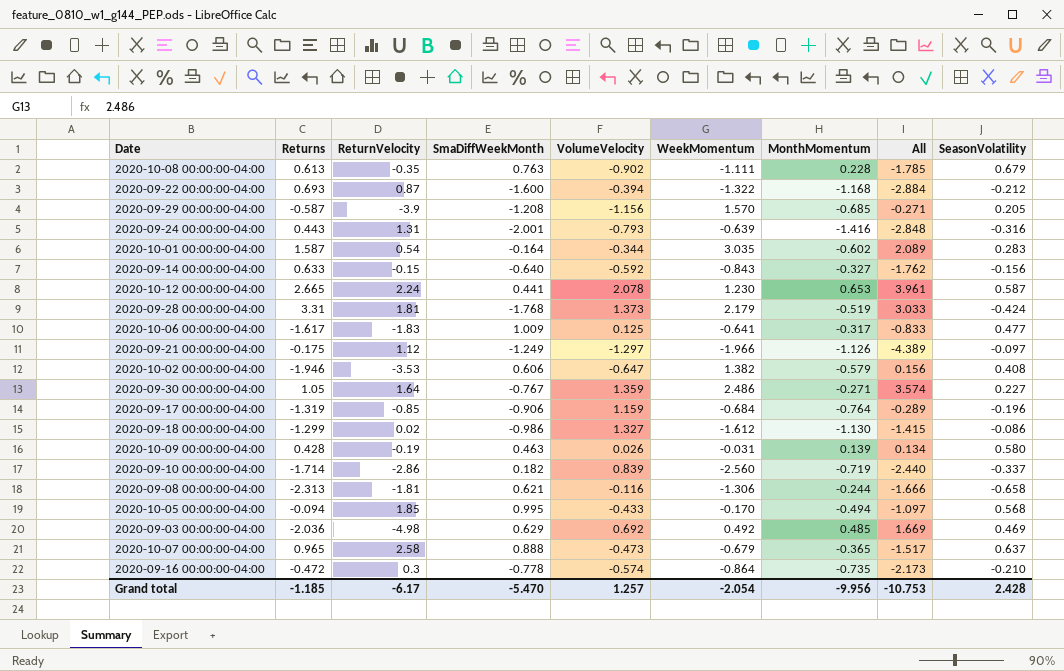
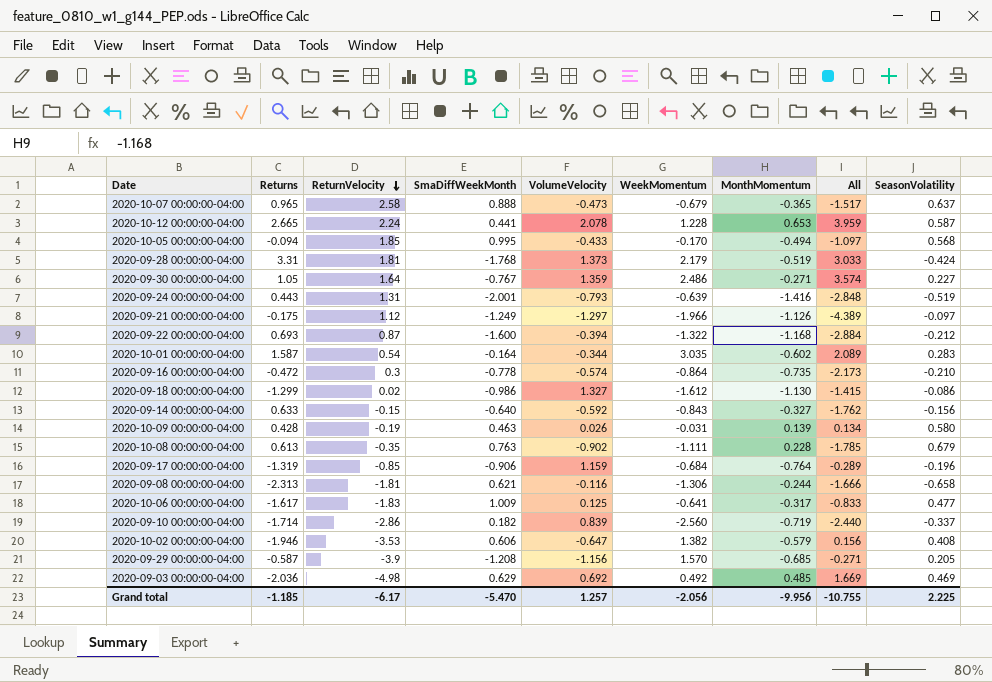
row order: none -> ReturnVelocity descending
2020-10-12 00:00:00-04:00 | WeekMomentum: 1.230 -> 1.228
2020-10-12 00:00:00-04:00 | All: 3.961 -> 3.959
2020-09-24 00:00:00-04:00 | SeasonVolatility: -0.316 -> -0.519
Grand total | WeekMomentum: -2.054 -> -2.056
Grand total | All: -10.753 -> -10.755
Grand total | SeasonVolatility: 2.428 -> 2.225

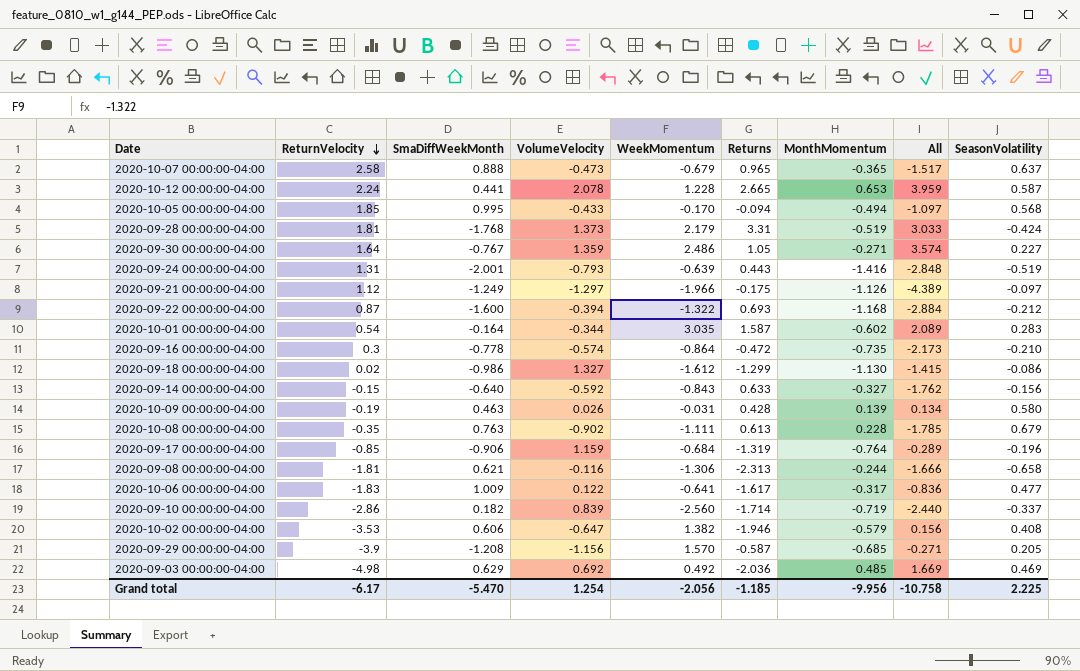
column Returns | position: 2 -> 6
2020-10-06 00:00:00-04:00 | VolumeVelocity: 0.125 -> 0.122
2020-10-06 00:00:00-04:00 | All: -0.833 -> -0.836
Grand total | VolumeVelocity: 1.257 -> 1.254
Grand total | All: -10.755 -> -10.758

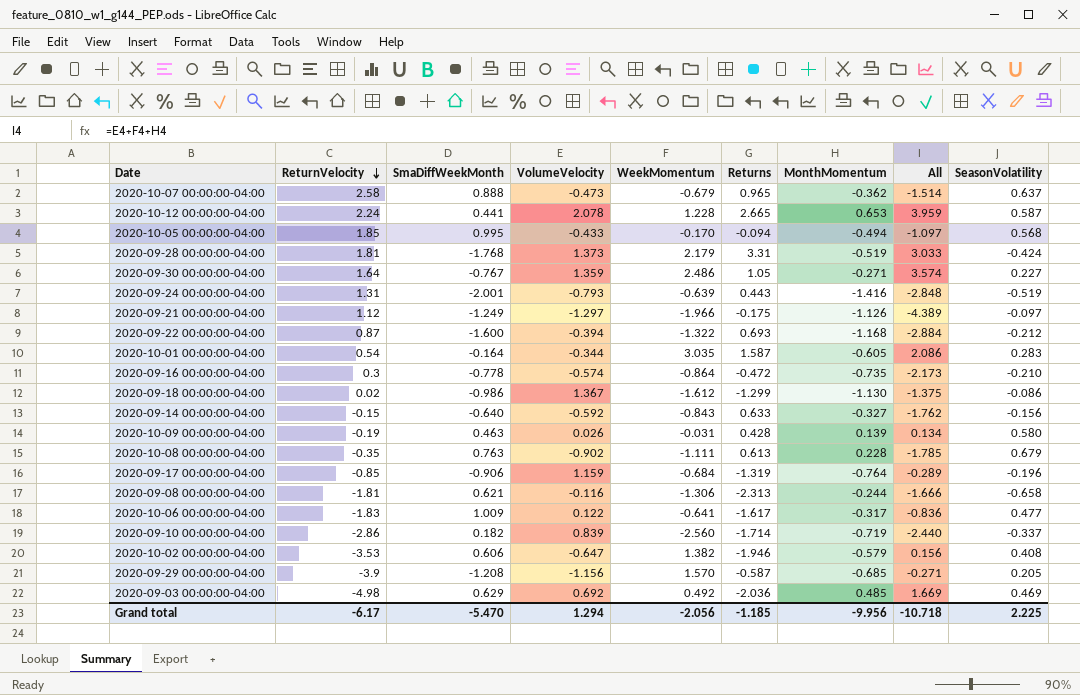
2020-10-07 00:00:00-04:00 | MonthMomentum: -0.365 -> -0.362
2020-10-07 00:00:00-04:00 | All: -1.517 -> -1.514
2020-10-01 00:00:00-04:00 | MonthMomentum: -0.602 -> -0.605
2020-10-01 00:00:00-04:00 | All: 2.089 -> 2.086
2020-09-18 00:00:00-04:00 | VolumeVelocity: 1.327 -> 1.367
2020-09-18 00:00:00-04:00 | All: -1.415 -> -1.375
Grand total | VolumeVelocity: 1.254 -> 1.294
Grand total | All: -10.758 -> -10.718

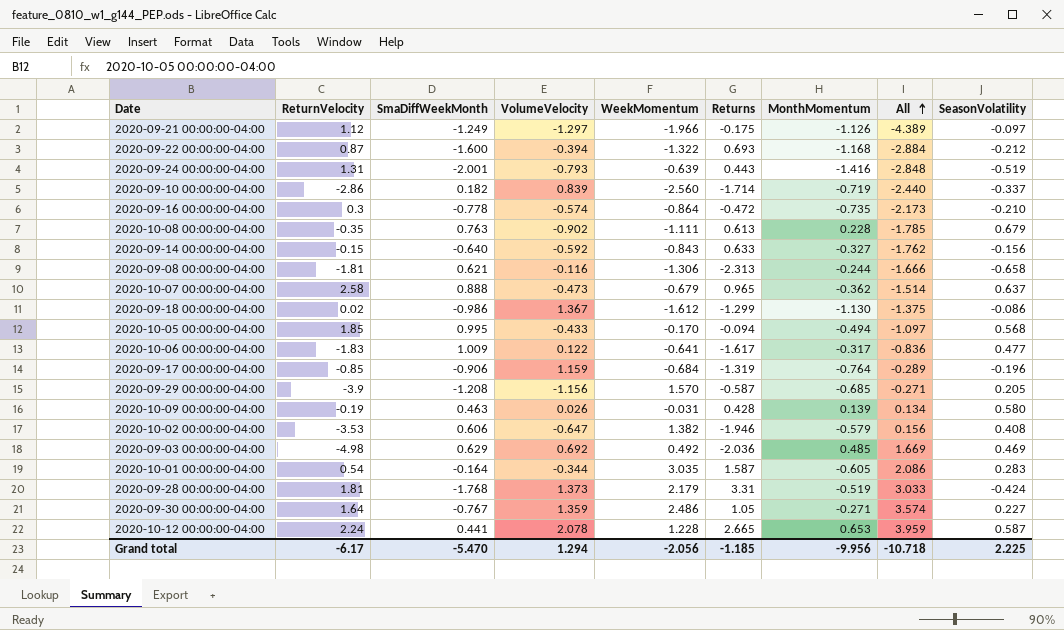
row order: ReturnVelocity descending -> All ascending

